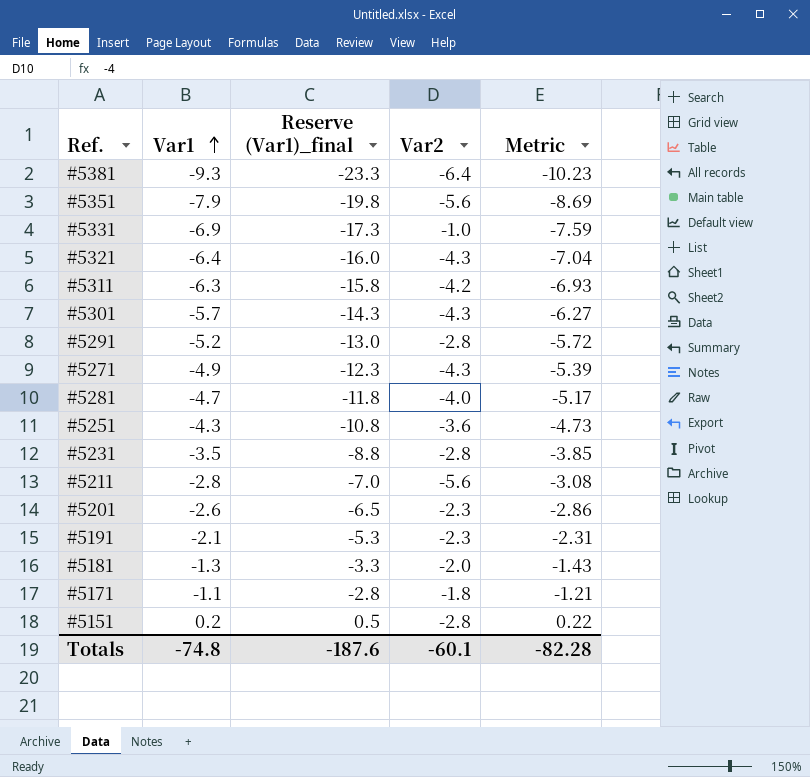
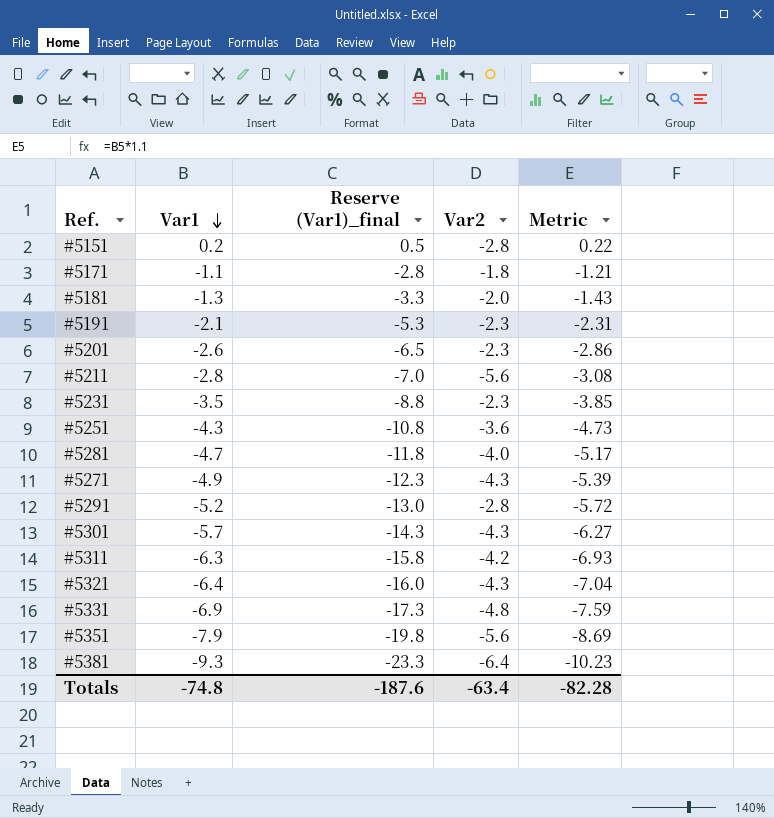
row order: Var1 ascending -> Var1 descending
#5231 | Var2: -2.8 -> -2.3
#5331 | Var2: -1.0 -> -4.8
Totals | Var2: -60.1 -> -63.4

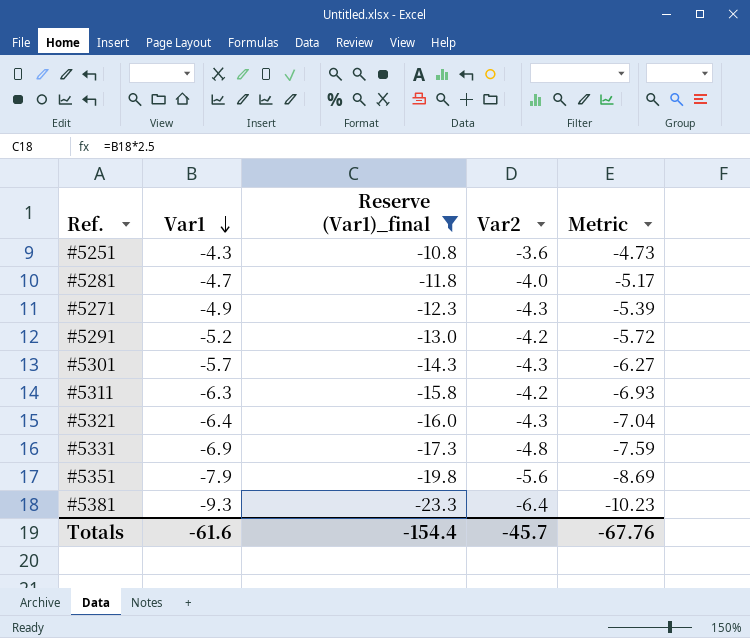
filter: none -> Reserve (Var1)_final <= -10.8
#5291 | Var2: -2.8 -> -4.2
Totals | Var1: -74.8 -> -61.6
Totals | Reserve (Var1)_final: -187.6 -> -154.4
Totals | Var2: -63.4 -> -45.7
Totals | Metric: -82.28 -> -67.76

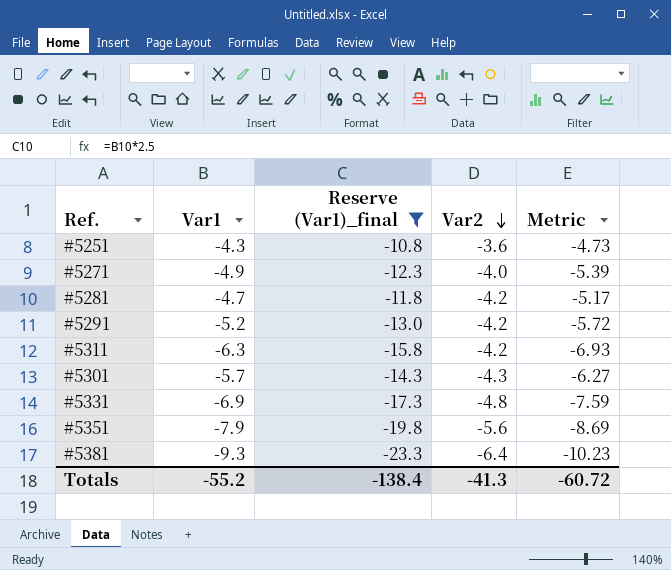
row order: Var1 descending -> Var2 descending
row #5321: -6.4 | -16.0 | -4.3 | -7.04 -> none
#5271 | Var2: -4.3 -> -4.0
#5281 | Var2: -4.0 -> -4.2
Totals | Var1: -61.6 -> -55.2
Totals | Reserve (Var1)_final: -154.4 -> -138.4
Totals | Var2: -45.7 -> -41.3
Totals | Metric: -67.76 -> -60.72

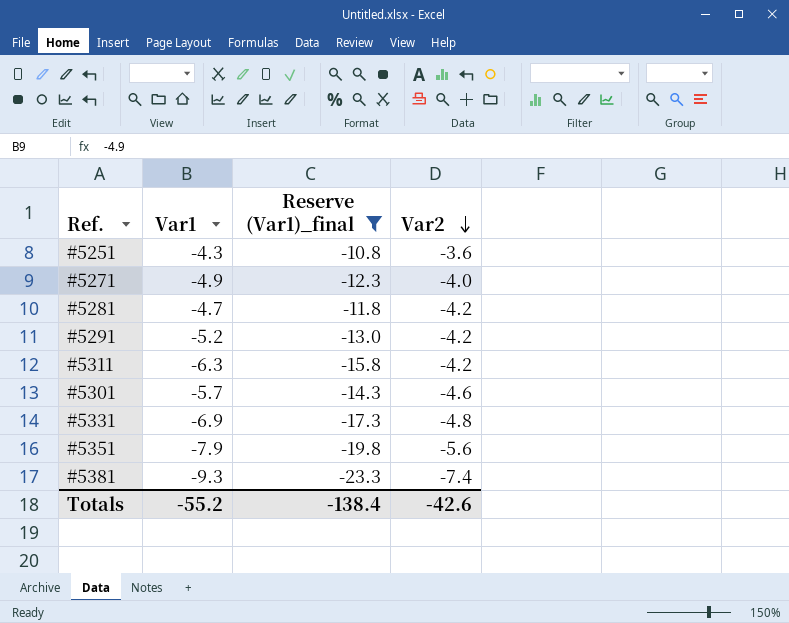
column Metric | formula: [Var1] * 1.1 -> none
#5301 | Var2: -4.3 -> -4.6
#5381 | Var2: -6.4 -> -7.4
Totals | Var2: -41.3 -> -42.6

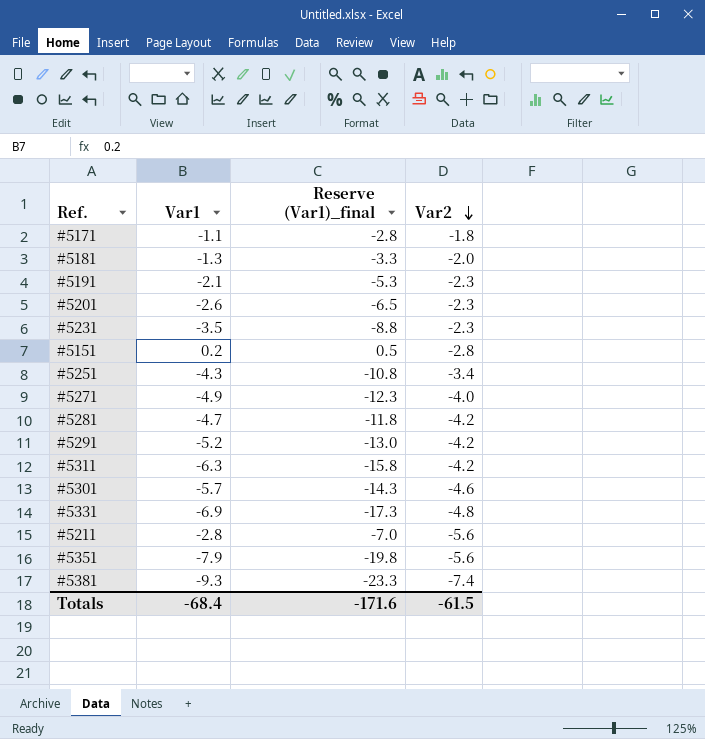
filter: Reserve (Var1)_final <= -10.8 -> none
#5251 | Var2: -3.6 -> -3.4
Totals | Var1: -55.2 -> -68.4
Totals | Reserve (Var1)_final: -138.4 -> -171.6
Totals | Var2: -42.6 -> -61.5

